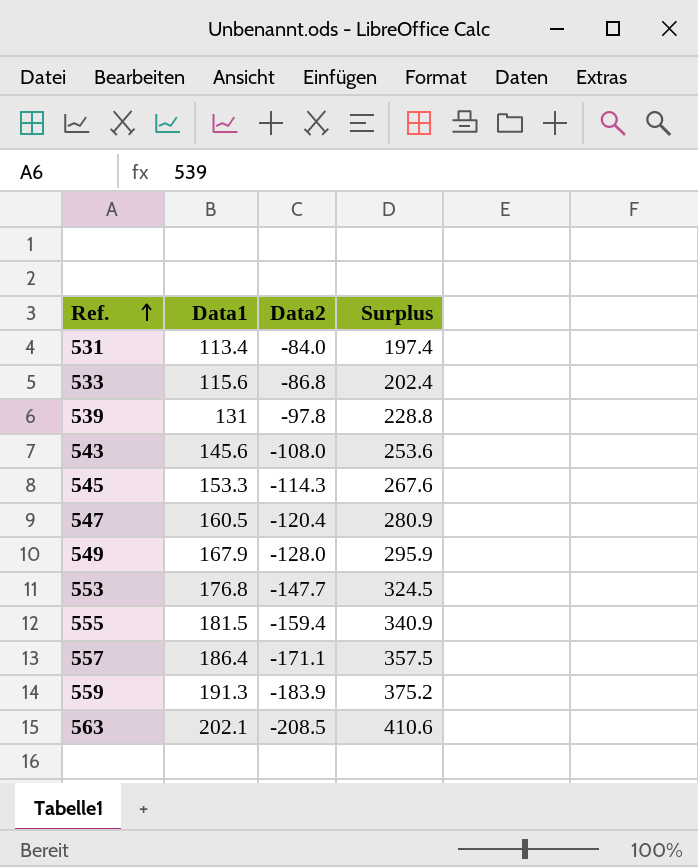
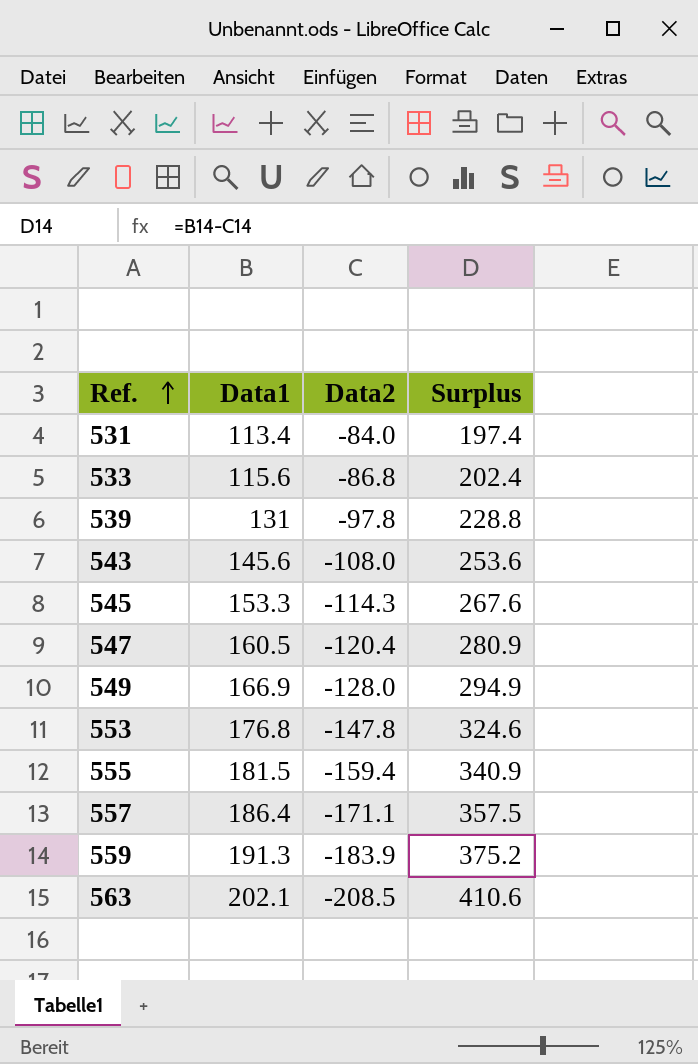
549 | Data1: 167.9 -> 166.9
549 | Surplus: 295.9 -> 294.9
553 | Data2: -147.7 -> -147.8
553 | Surplus: 324.5 -> 324.6

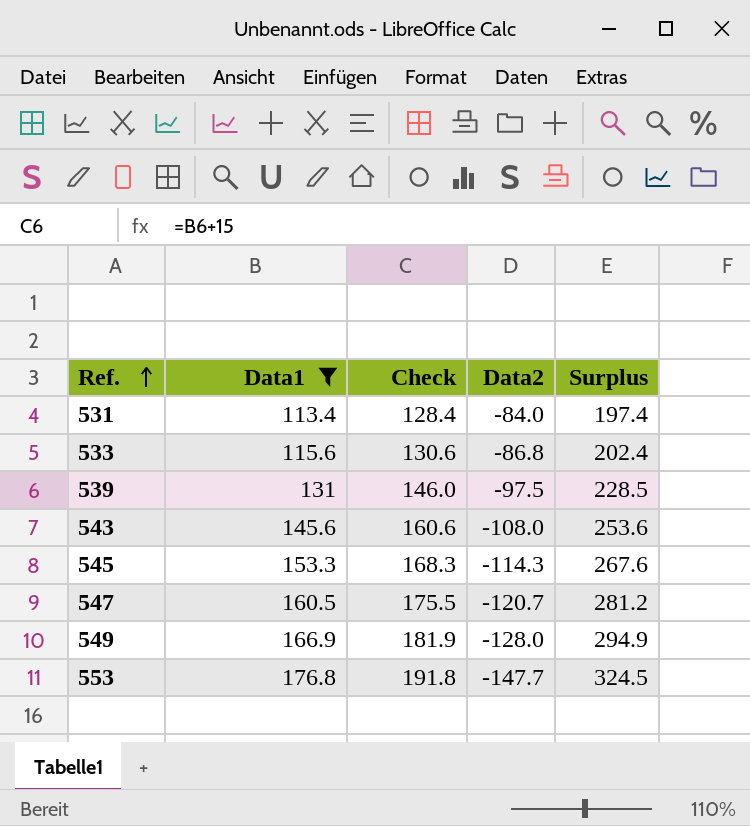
filter: none -> Data1 <= 176.8
column Check | formula: none -> [Data1] + 15
539 | Data2: -97.8 -> -97.5
539 | Surplus: 228.8 -> 228.5
547 | Data2: -120.4 -> -120.7
547 | Surplus: 280.9 -> 281.2
553 | Data2: -147.8 -> -147.7
553 | Surplus: 324.6 -> 324.5

